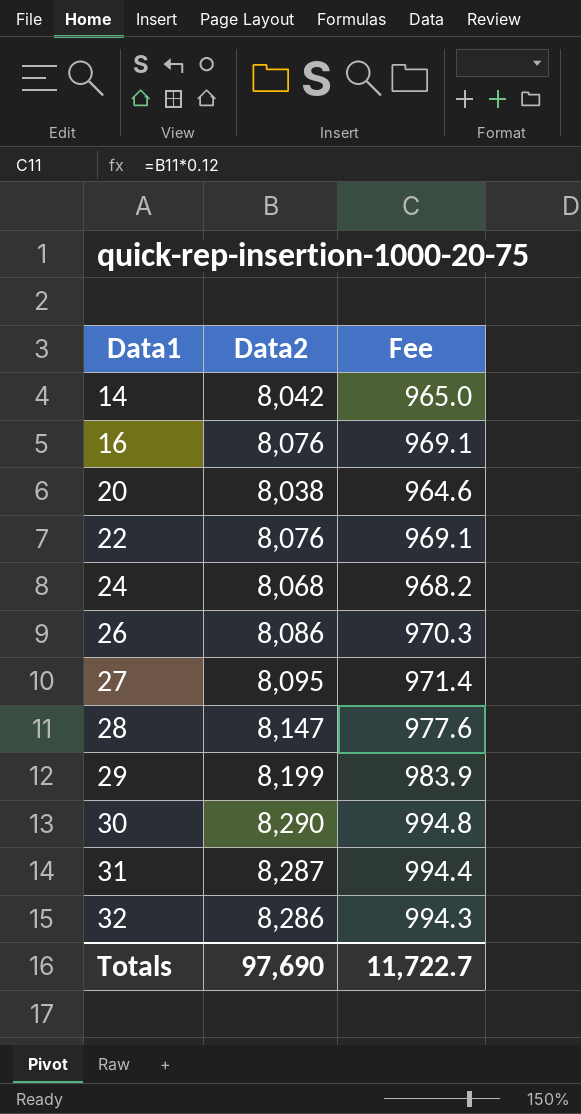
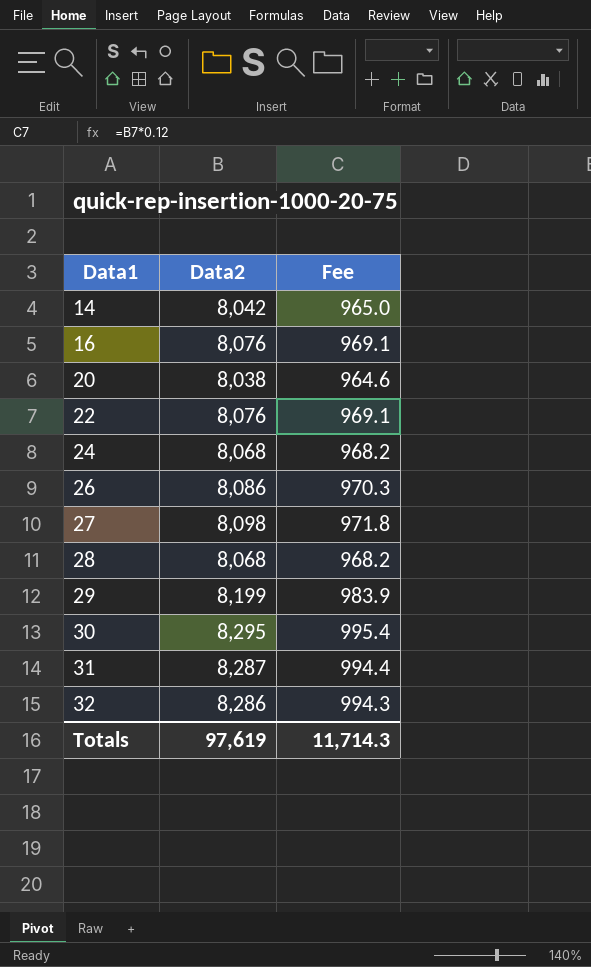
27 | Data2: 8,095 -> 8,098
27 | Fee: 971.4 -> 971.8
28 | Data2: 8,147 -> 8,068
28 | Fee: 977.6 -> 968.2
30 | Data2: 8,290 -> 8,295
30 | Fee: 994.8 -> 995.4
Totals | Data2: 97,690 -> 97,619
Totals | Fee: 11,722.7 -> 11,714.3

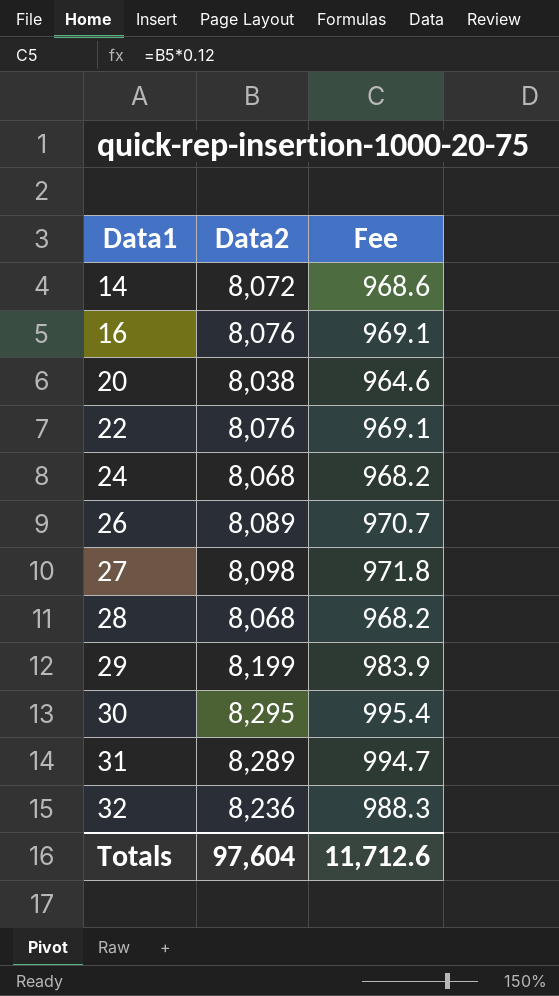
14 | Data2: 8,042 -> 8,072
14 | Fee: 965.0 -> 968.6
26 | Data2: 8,086 -> 8,089
26 | Fee: 970.3 -> 970.7
31 | Data2: 8,287 -> 8,289
31 | Fee: 994.4 -> 994.7
32 | Data2: 8,286 -> 8,236
32 | Fee: 994.3 -> 988.3
Totals | Data2: 97,619 -> 97,604
Totals | Fee: 11,714.3 -> 11,712.6

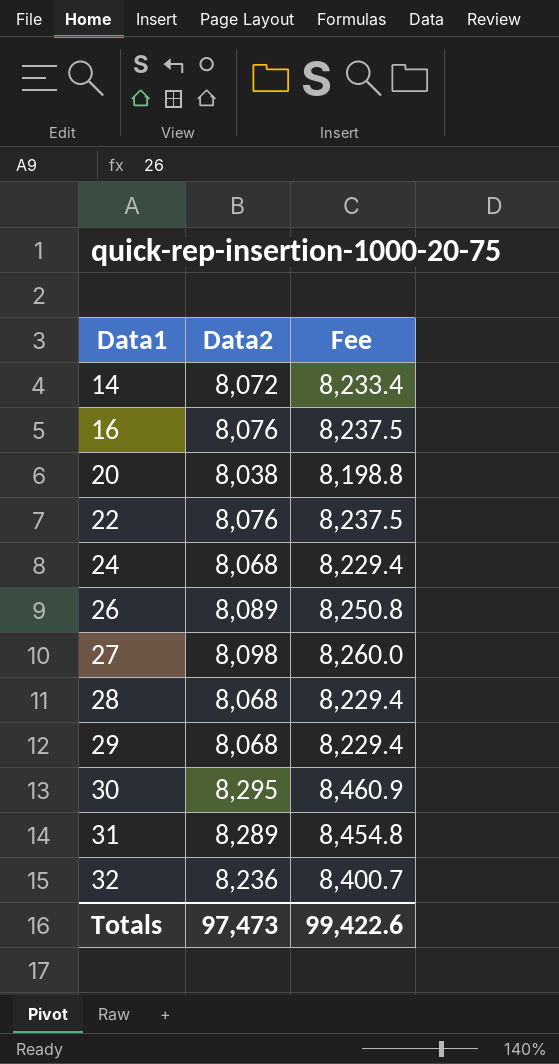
column Fee | formula: [Data2] * 0.12 -> [Data2] * 1.02
29 | Data2: 8,199 -> 8,068
Totals | Data2: 97,604 -> 97,473
Totals | Fee: 11,712.6 -> 99,422.6

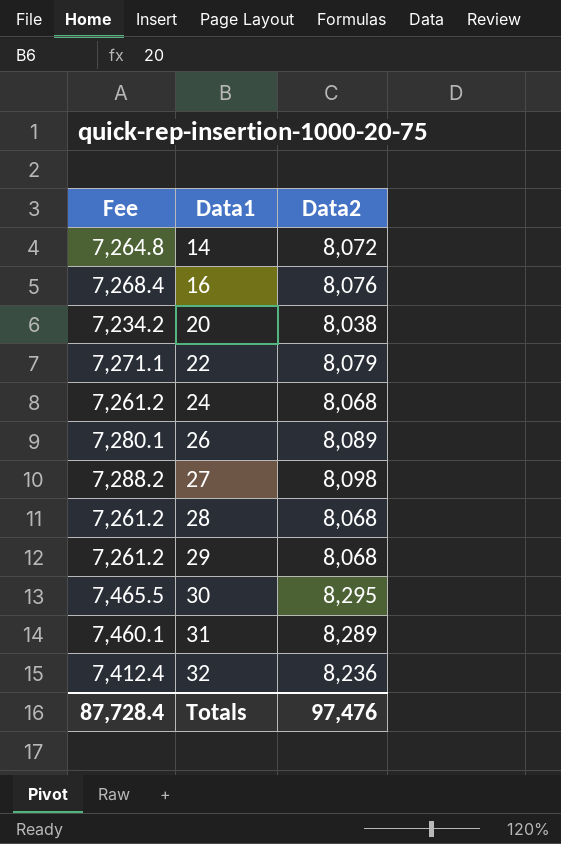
column Fee | formula: [Data2] * 1.02 -> [Data2] * 0.9
column Fee | position: 3 -> 1
22 | Data2: 8,076 -> 8,079
Totals | Fee: 99,422.6 -> 87,728.4
Totals | Data2: 97,473 -> 97,476

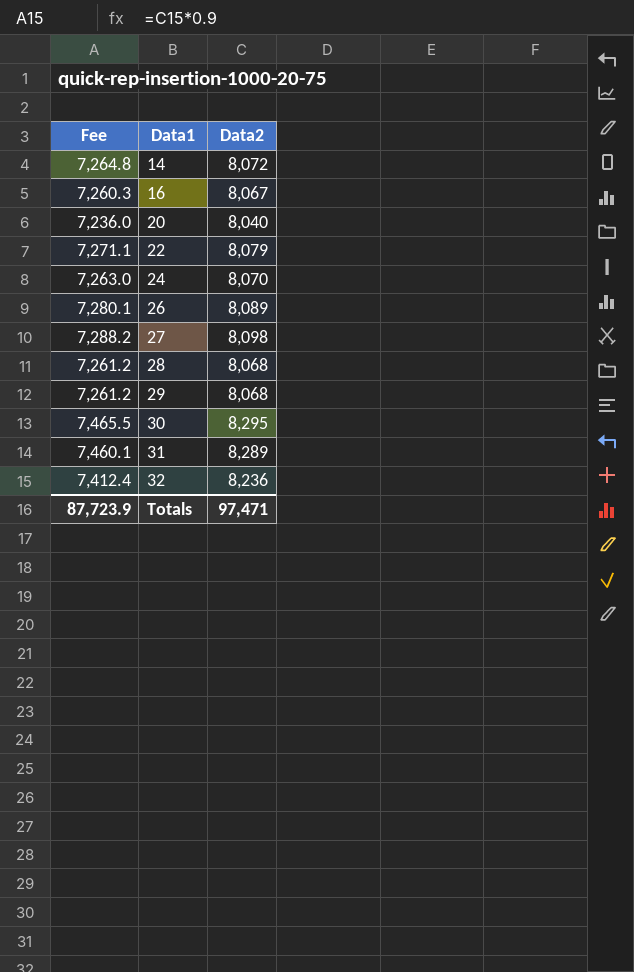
16 | Fee: 7,268.4 -> 7,260.3
16 | Data2: 8,076 -> 8,067
20 | Fee: 7,234.2 -> 7,236.0
20 | Data2: 8,038 -> 8,040
24 | Fee: 7,261.2 -> 7,263.0
24 | Data2: 8,068 -> 8,070
Totals | Fee: 87,728.4 -> 87,723.9
Totals | Data2: 97,476 -> 97,471

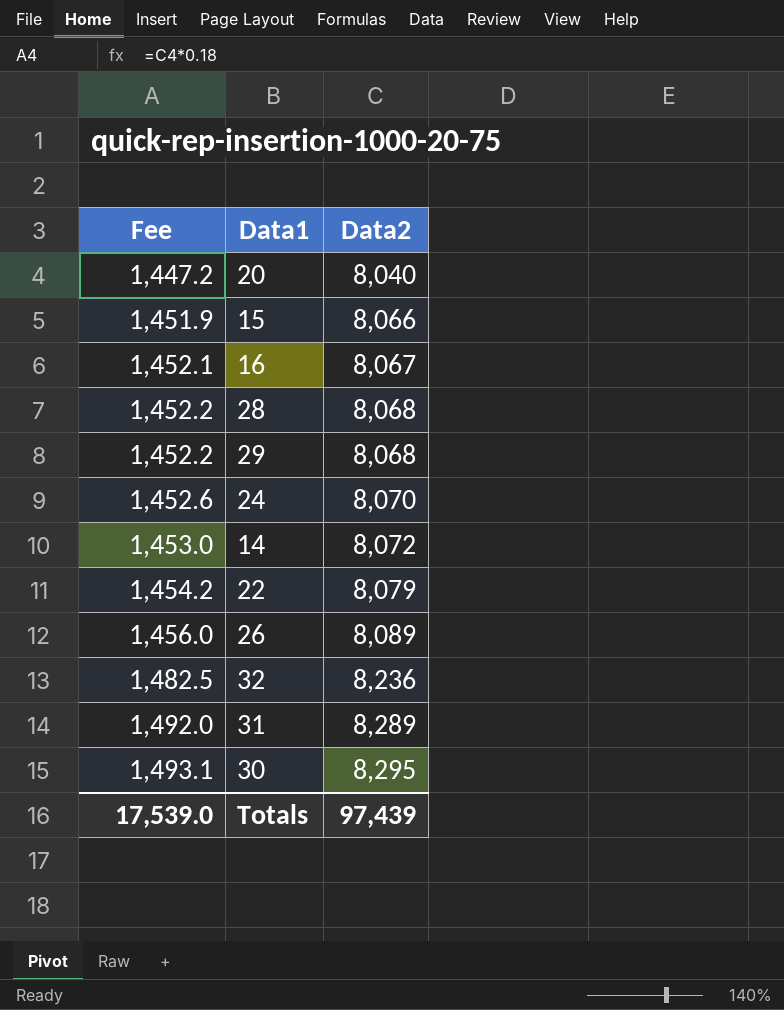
row order: Data1 ascending -> Fee ascending
column Fee | formula: [Data2] * 0.9 -> [Data2] * 0.18
row 27: 7,288.2 | 8,098 -> none
row 15: none -> 1,451.9 | 8,066
Totals | Fee: 87,723.9 -> 17,539.0
Totals | Data2: 97,471 -> 97,439

